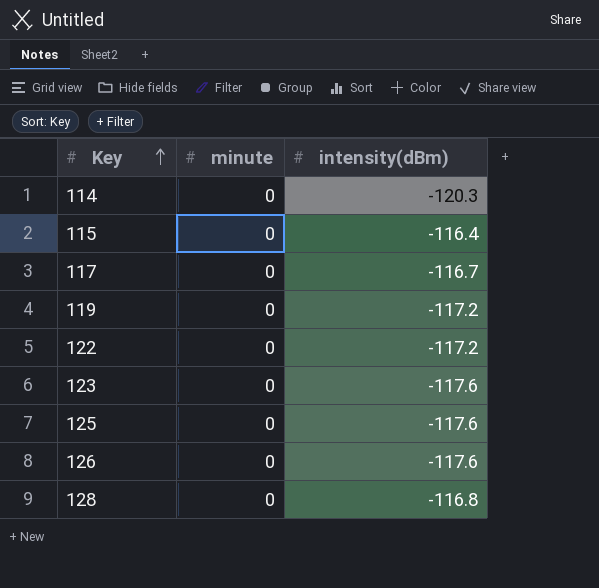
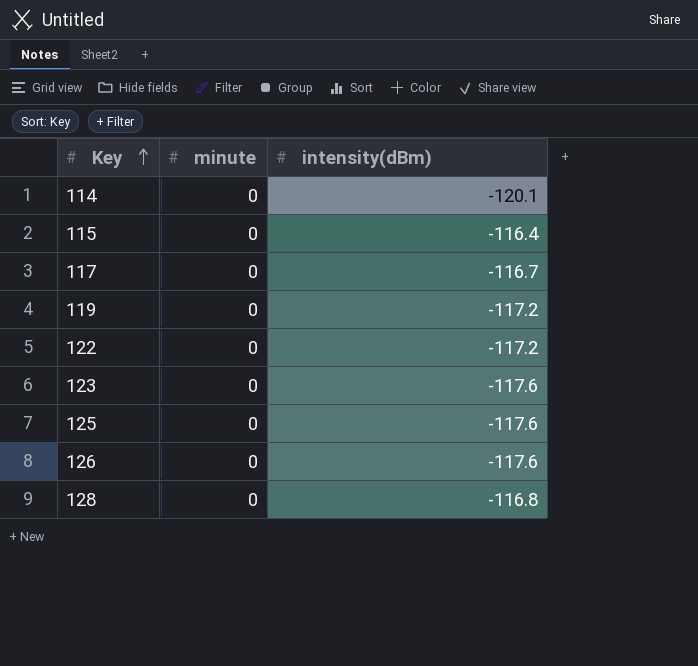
114 | intensity(dBm): -120.3 -> -120.1

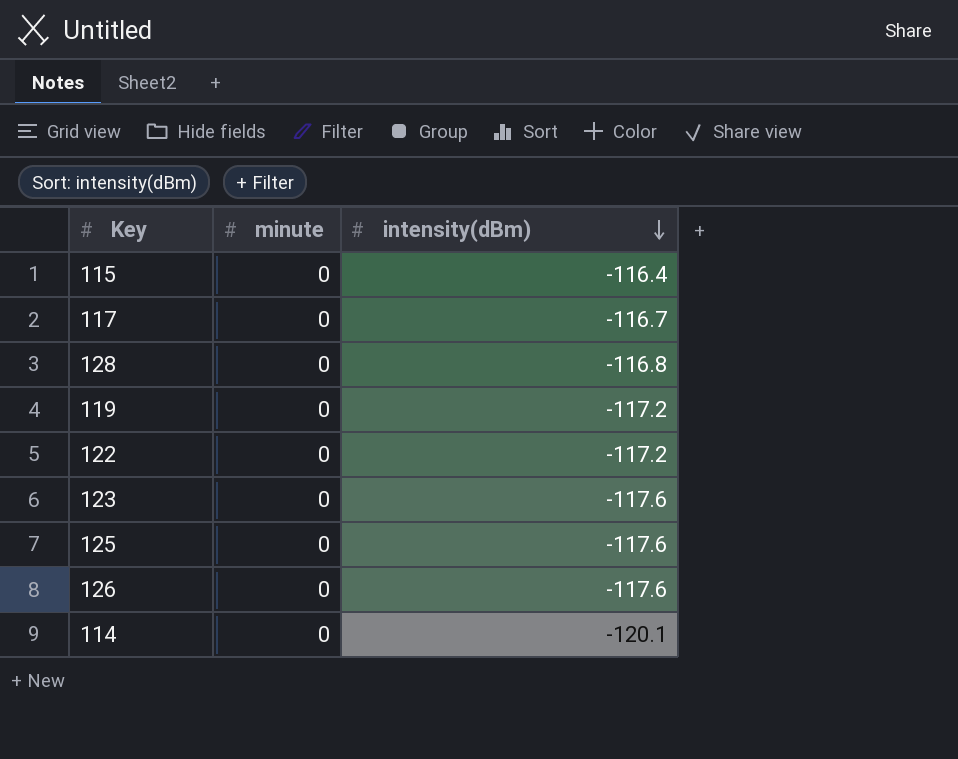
row order: Key ascending -> intensity(dBm) descending

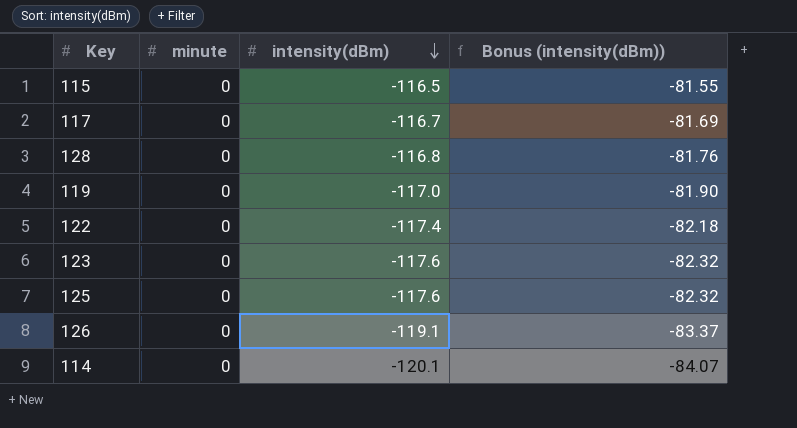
column Bonus (intensity(dBm)) | formula: none -> [intensity(dBm)] * 0.7
115 | intensity(dBm): -116.4 -> -116.5
119 | intensity(dBm): -117.2 -> -117.0
122 | intensity(dBm): -117.2 -> -117.4
126 | intensity(dBm): -117.6 -> -119.1

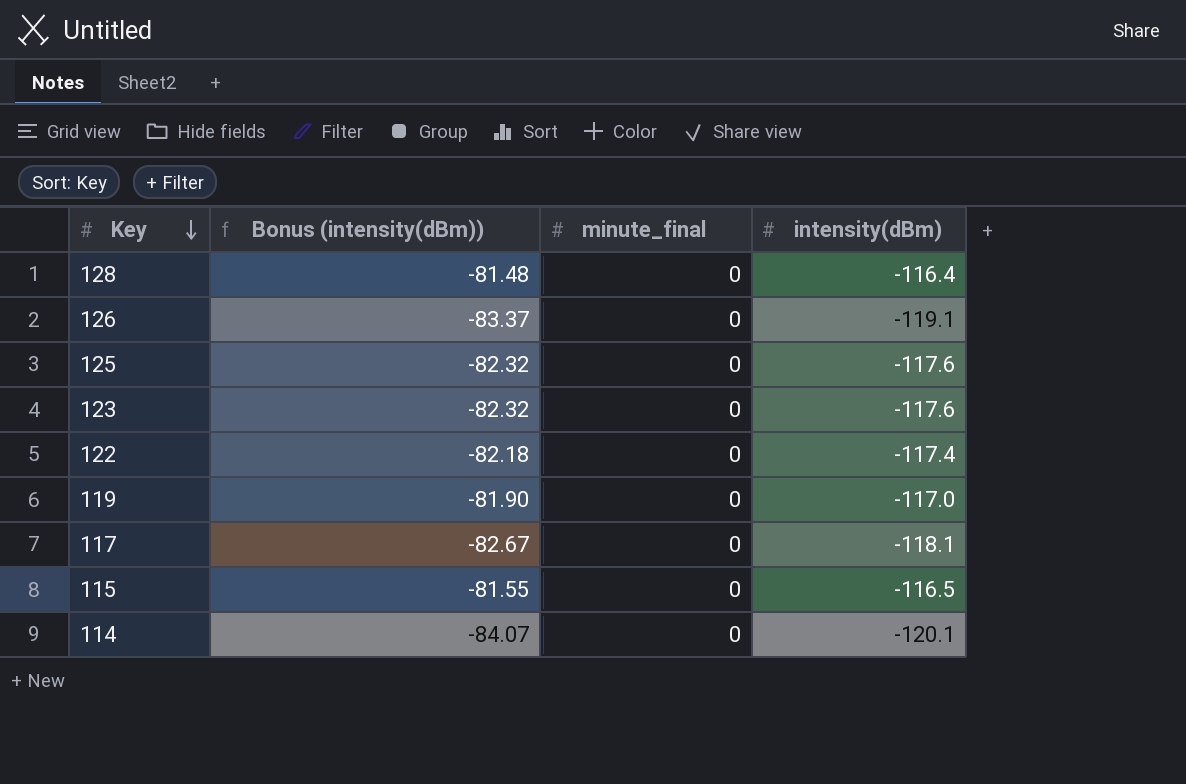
row order: intensity(dBm) descending -> Key descending
column Bonus (intensity(dBm)) | position: 4 -> 2
column name: minute -> minute_final
128 | Bonus (intensity(dBm)): -81.76 -> -81.48
128 | intensity(dBm): -116.8 -> -116.4
117 | Bonus (intensity(dBm)): -81.69 -> -82.67
117 | intensity(dBm): -116.7 -> -118.1

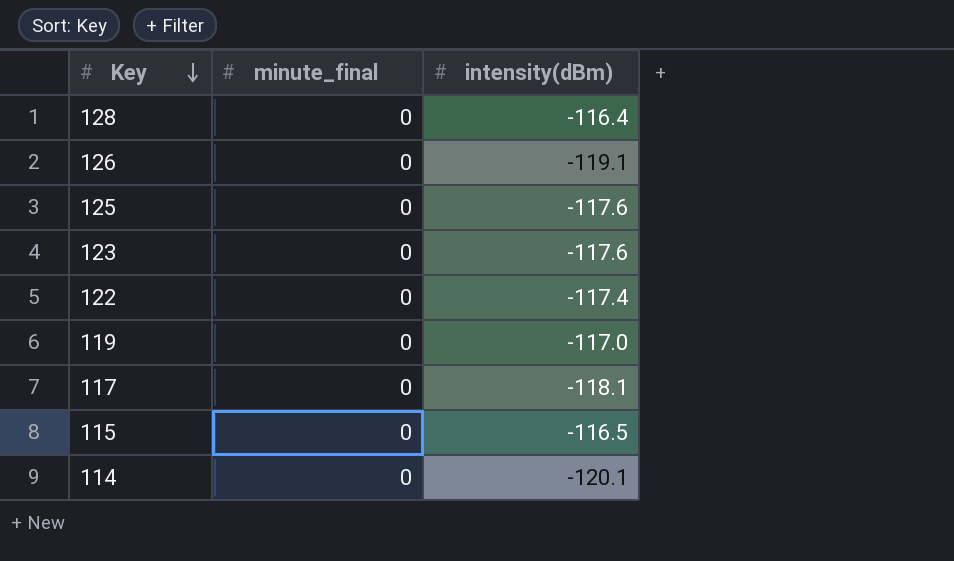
column Bonus (intensity(dBm)) | formula: [intensity(dBm)] * 0.7 -> none

